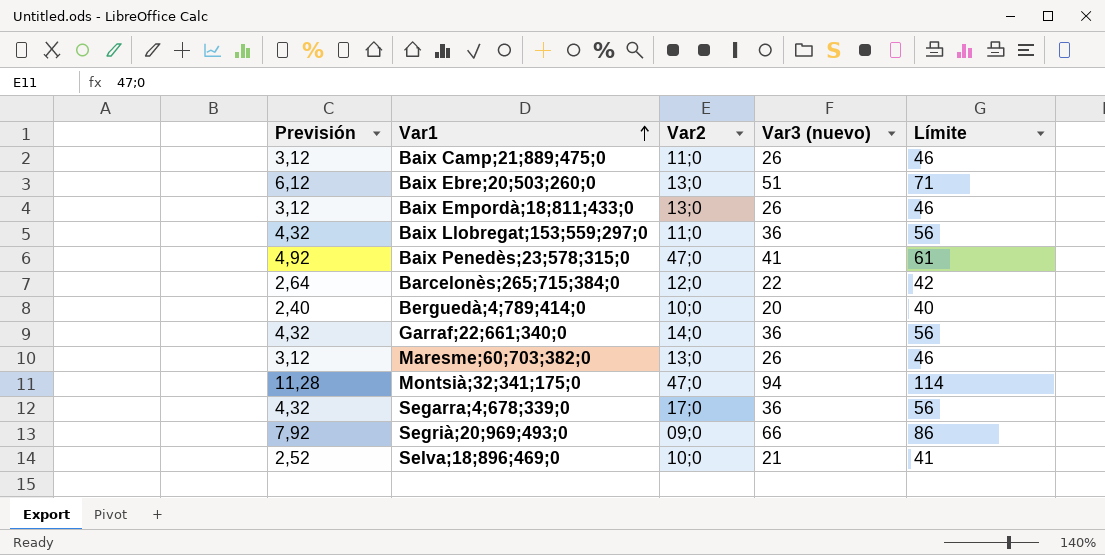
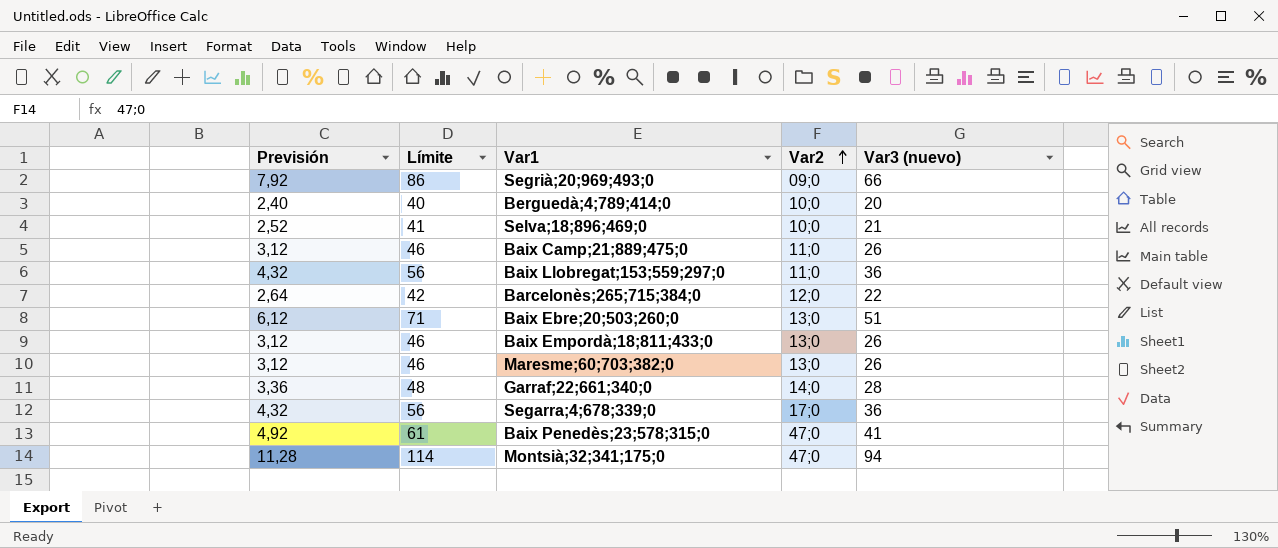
row order: Var1 ascending -> Var2 ascending
column Límite | position: 5 -> 2
Garraf;22;661;340;0 | Previsión: 4,32 -> 3,36
Garraf;22;661;340;0 | Límite: 56 -> 48
Garraf;22;661;340;0 | Var3 (nuevo): 36 -> 28

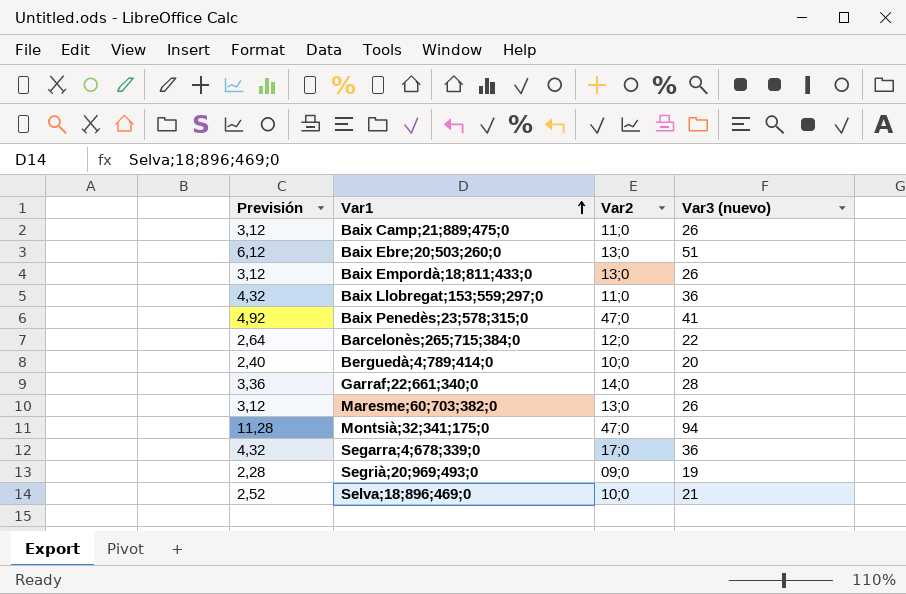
row order: Var2 ascending -> Var1 ascending
column Límite | formula: [Var3 (nuevo)] + 20 -> none
Segrià;20;969;493;0 | Previsión: 7,92 -> 2,28
Segrià;20;969;493;0 | Var3 (nuevo): 66 -> 19

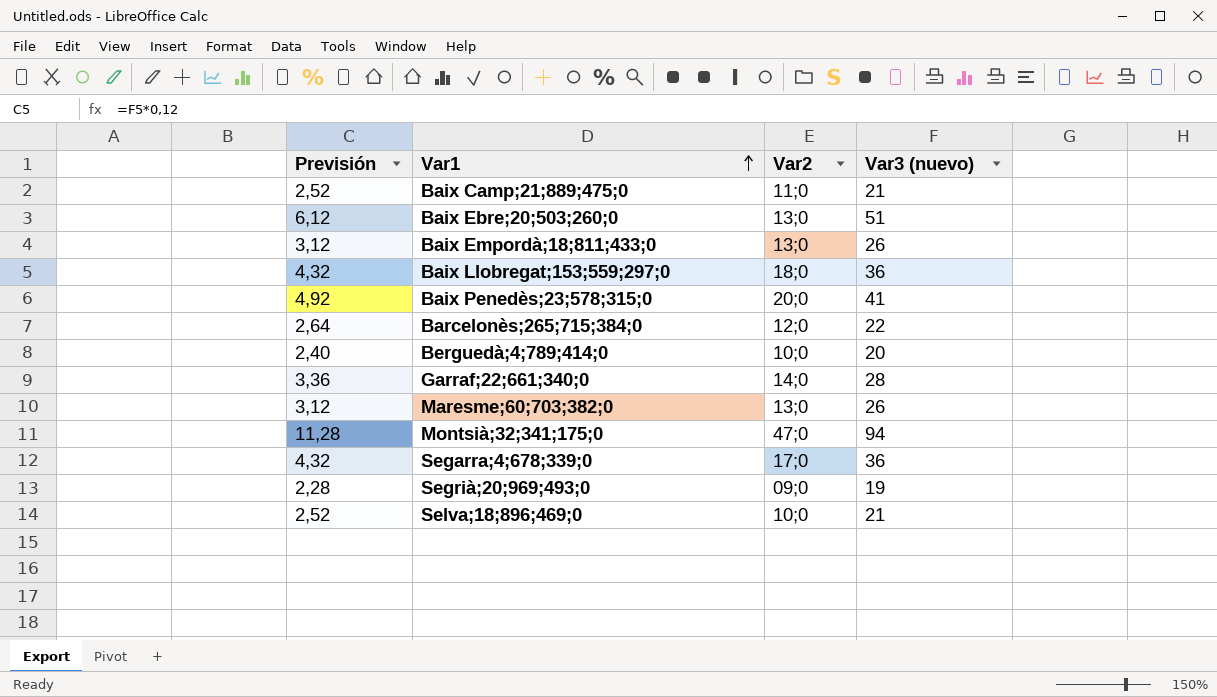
Baix Camp;21;889;475;0 | Previsión: 3,12 -> 2,52
Baix Camp;21;889;475;0 | Var3 (nuevo): 26 -> 21
Baix Llobregat;153;559;297;0 | Var2: 11;0 -> 18;0
Baix Penedès;23;578;315;0 | Var2: 47;0 -> 20;0

